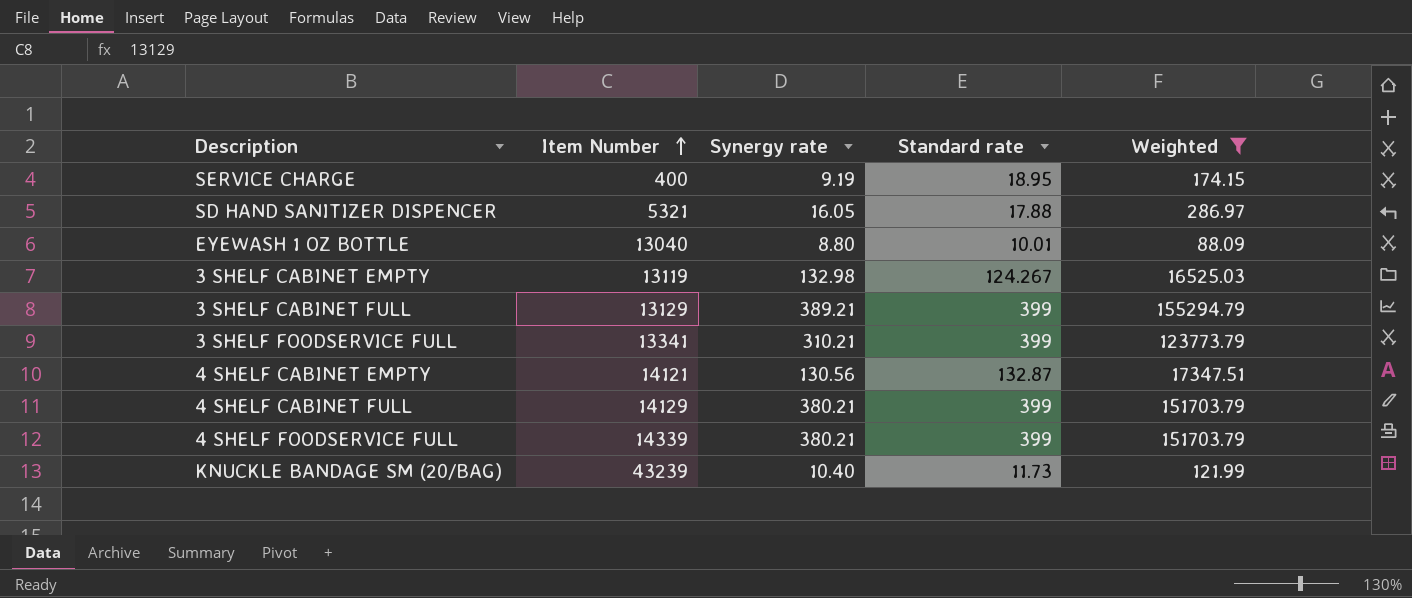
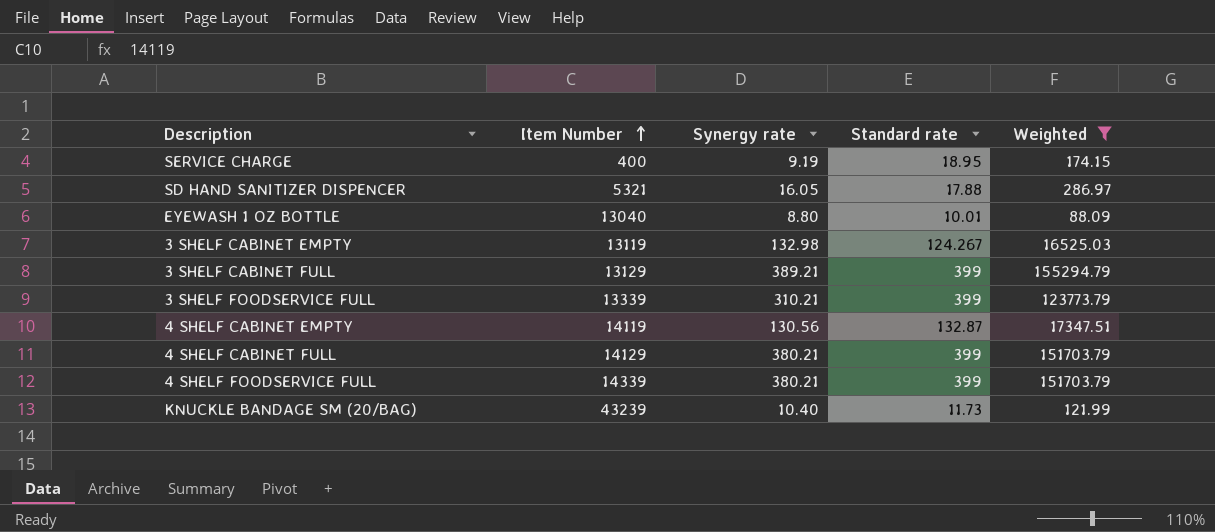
3 SHELF FOODSERVICE FULL | Item Number: 13341 -> 13339
4 SHELF CABINET EMPTY | Item Number: 14121 -> 14119

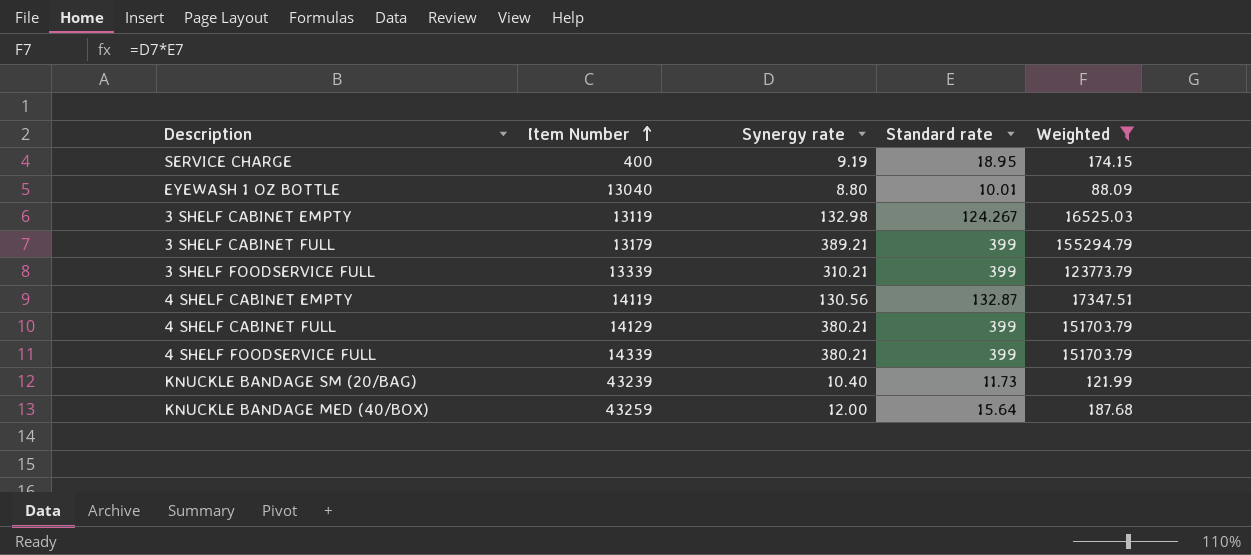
row SD HAND SANITIZER DISPENCER: 5321 | 16.05 | 17.88 | 286.97 -> none
3 SHELF CABINET FULL | Item Number: 13129 -> 13179
row KNUCKLE BANDAGE MED (40/BOX): none -> 43259 | 12.00 | 15.64 | 187.68

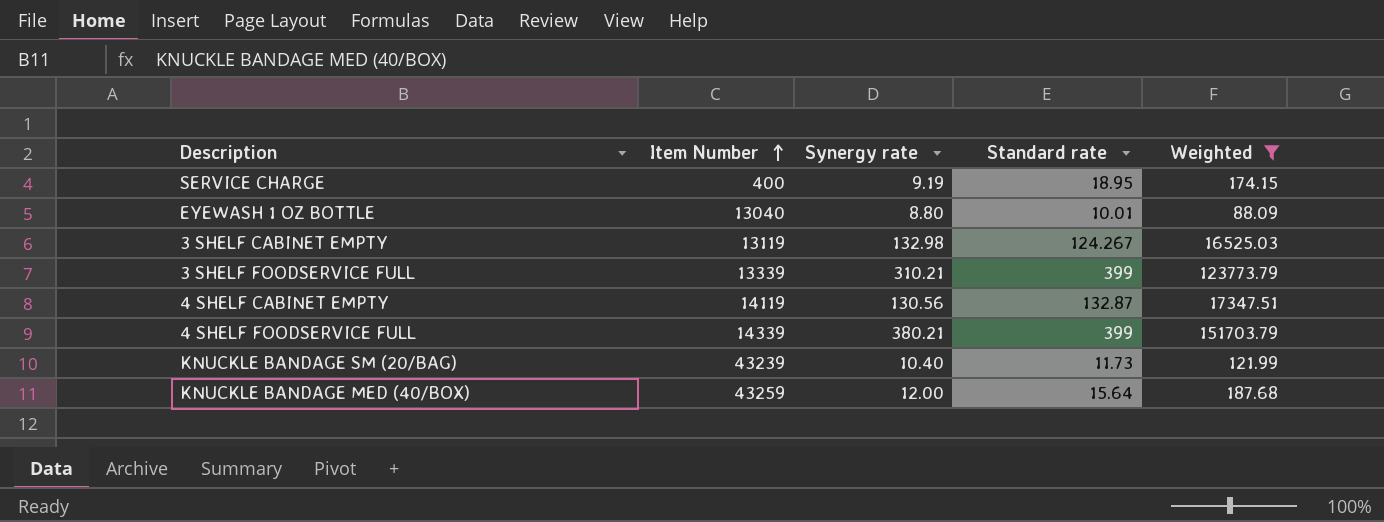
row 3 SHELF CABINET FULL: 13179 | 389.21 | 399 | 155294.79 -> none
row 4 SHELF CABINET FULL: 14129 | 380.21 | 399 | 151703.79 -> none

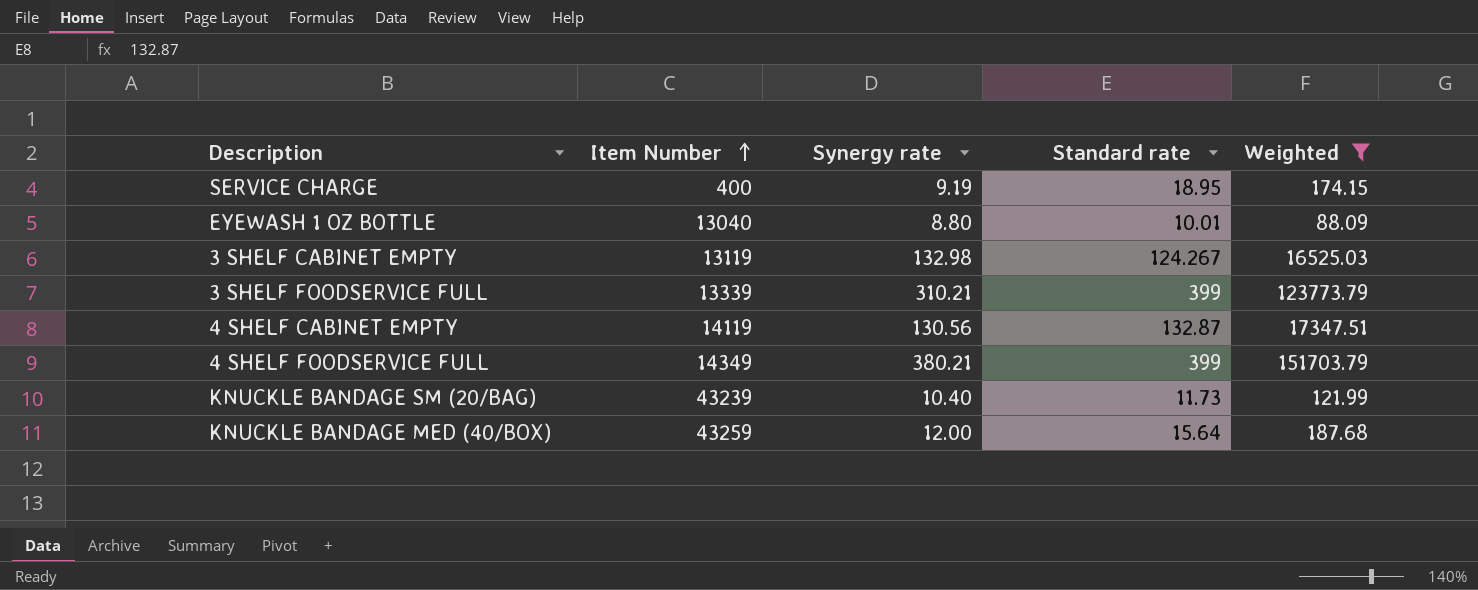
4 SHELF FOODSERVICE FULL | Item Number: 14339 -> 14349

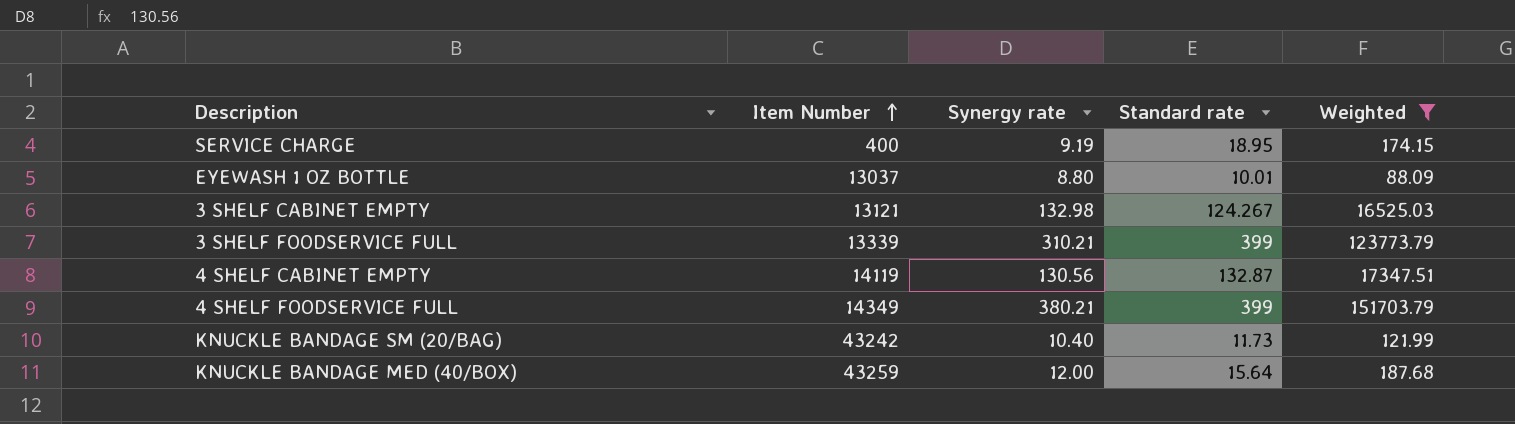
EYEWASH 1 OZ BOTTLE | Item Number: 13040 -> 13037
3 SHELF CABINET EMPTY | Item Number: 13119 -> 13121
KNUCKLE BANDAGE SM (20/BAG) | Item Number: 43239 -> 43242

